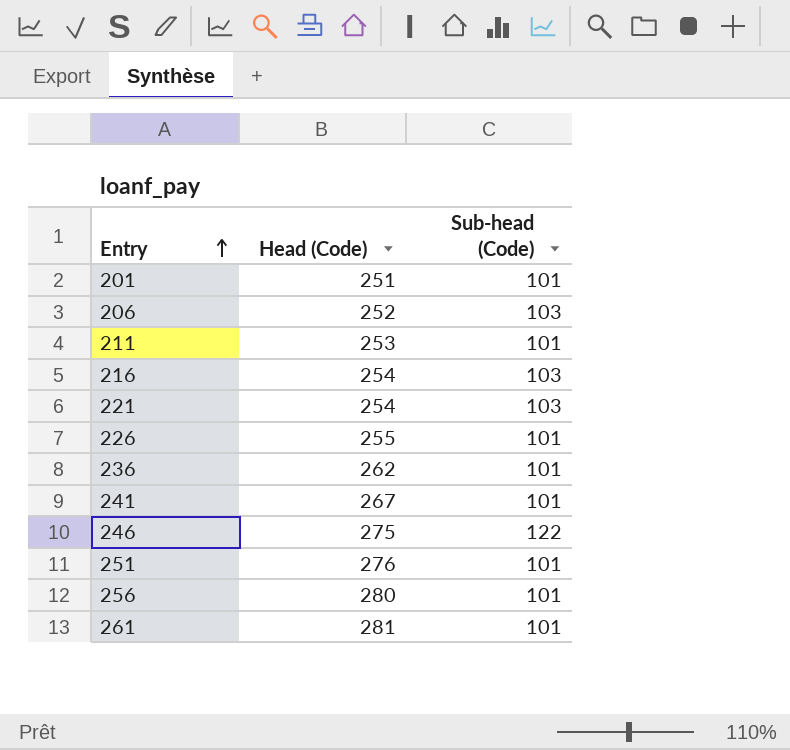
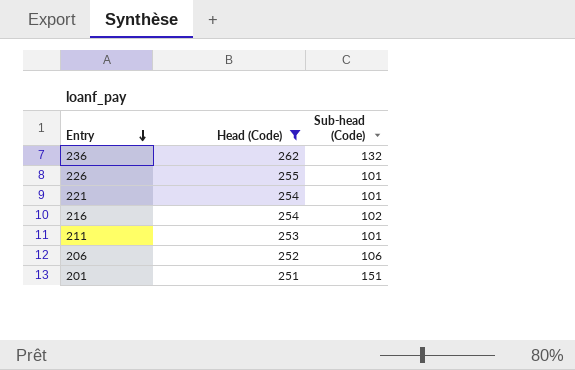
filter: none -> Head (Code) <= 262
row order: Entry ascending -> Entry descending
236 | Sub-head (Code): 101 -> 132
221 | Sub-head (Code): 103 -> 101
216 | Sub-head (Code): 103 -> 102
206 | Sub-head (Code): 103 -> 106
201 | Sub-head (Code): 101 -> 151

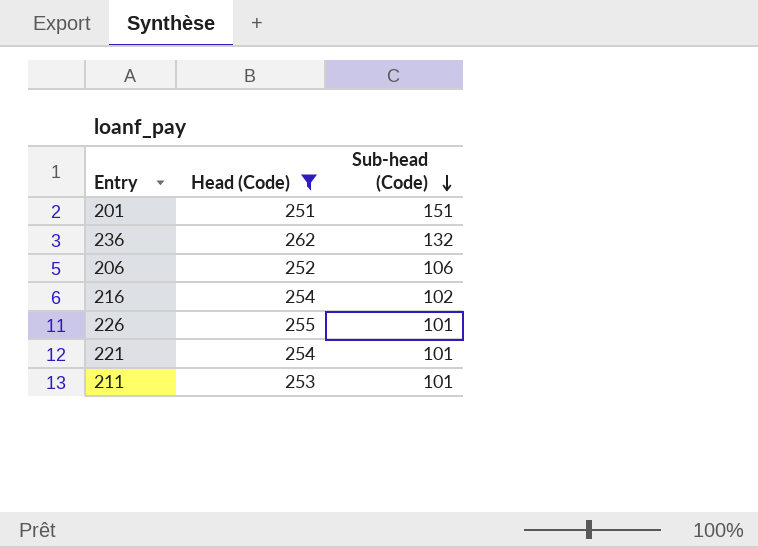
row order: Entry descending -> Sub-head (Code) descending

